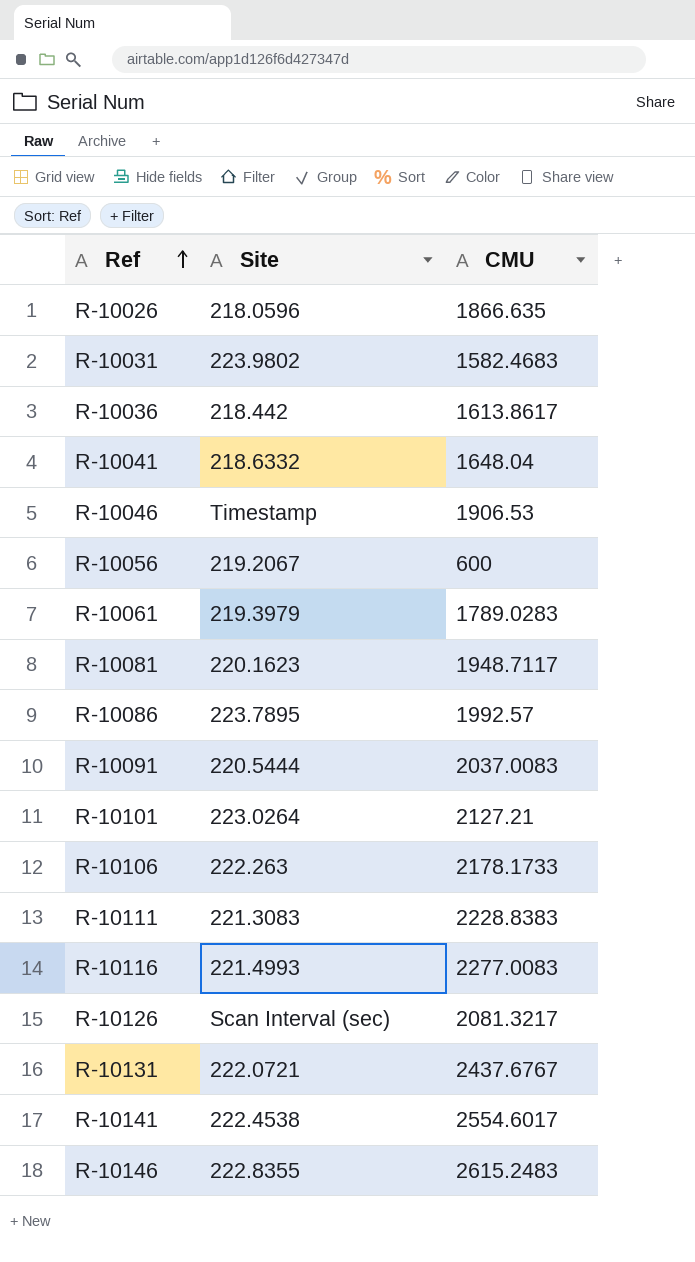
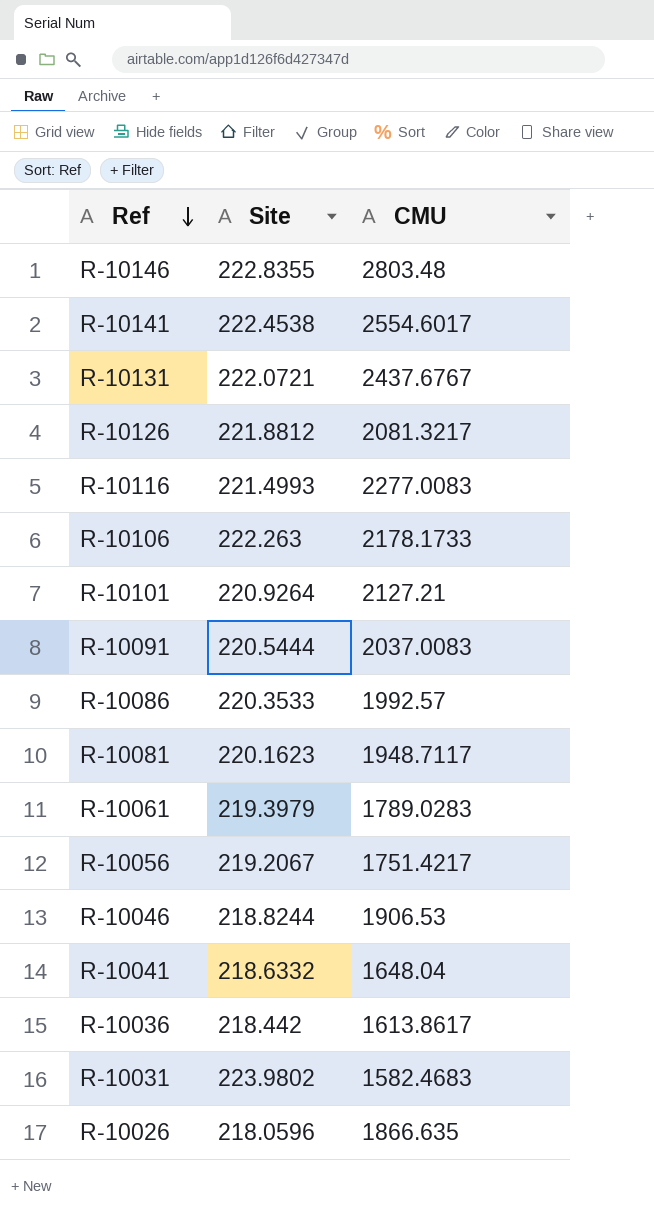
row order: Ref ascending -> Ref descending
row R-10111: 221.3083 | 2228.8383 -> none
R-10146 | CMU: 2615.2483 -> 2803.48
R-10126 | Site: Scan Interval (sec) -> 221.8812
R-10101 | Site: 223.0264 -> 220.9264
R-10086 | Site: 223.7895 -> 220.3533
R-10056 | CMU: 600 -> 1751.4217
R-10046 | Site: Timestamp -> 218.8244

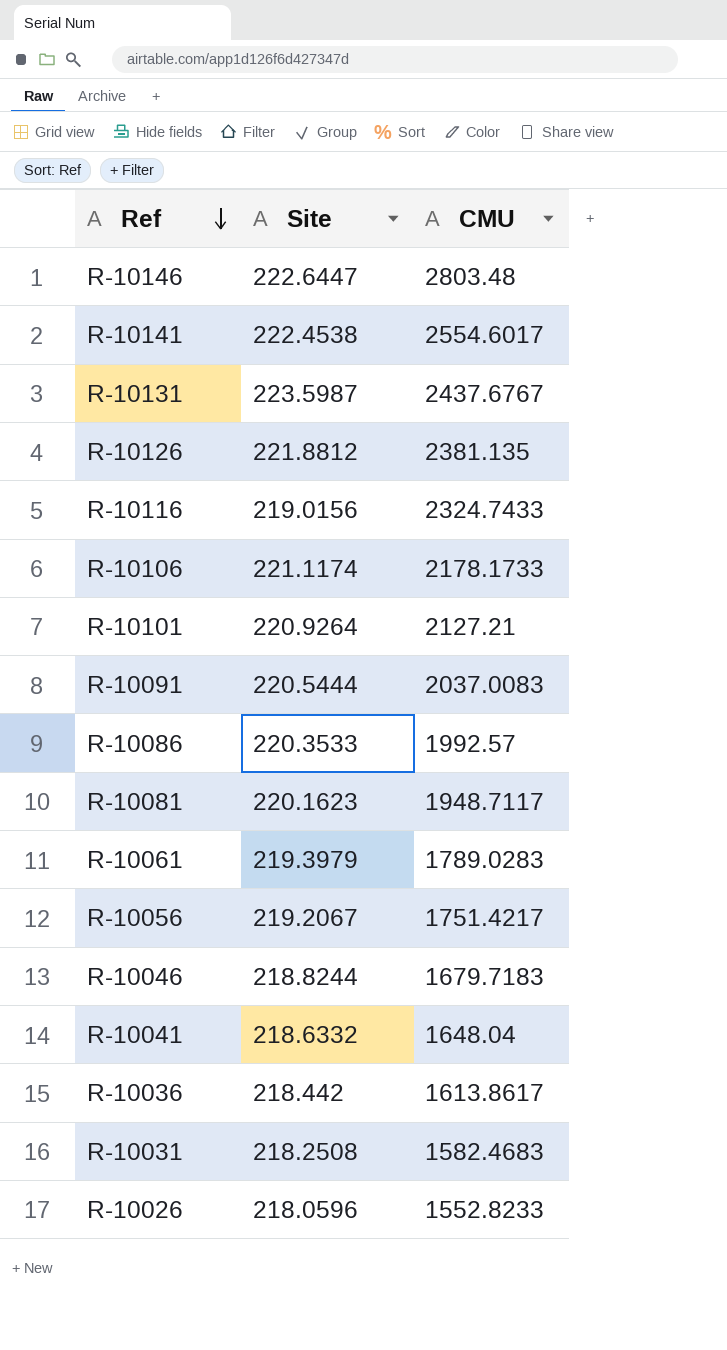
R-10146 | Site: 222.8355 -> 222.6447
R-10131 | Site: 222.0721 -> 223.5987
R-10126 | CMU: 2081.3217 -> 2381.135
R-10116 | Site: 221.4993 -> 219.0156
R-10116 | CMU: 2277.0083 -> 2324.7433
R-10106 | Site: 222.263 -> 221.1174
R-10046 | CMU: 1906.53 -> 1679.7183
R-10031 | Site: 223.9802 -> 218.2508
R-10026 | CMU: 1866.635 -> 1552.8233

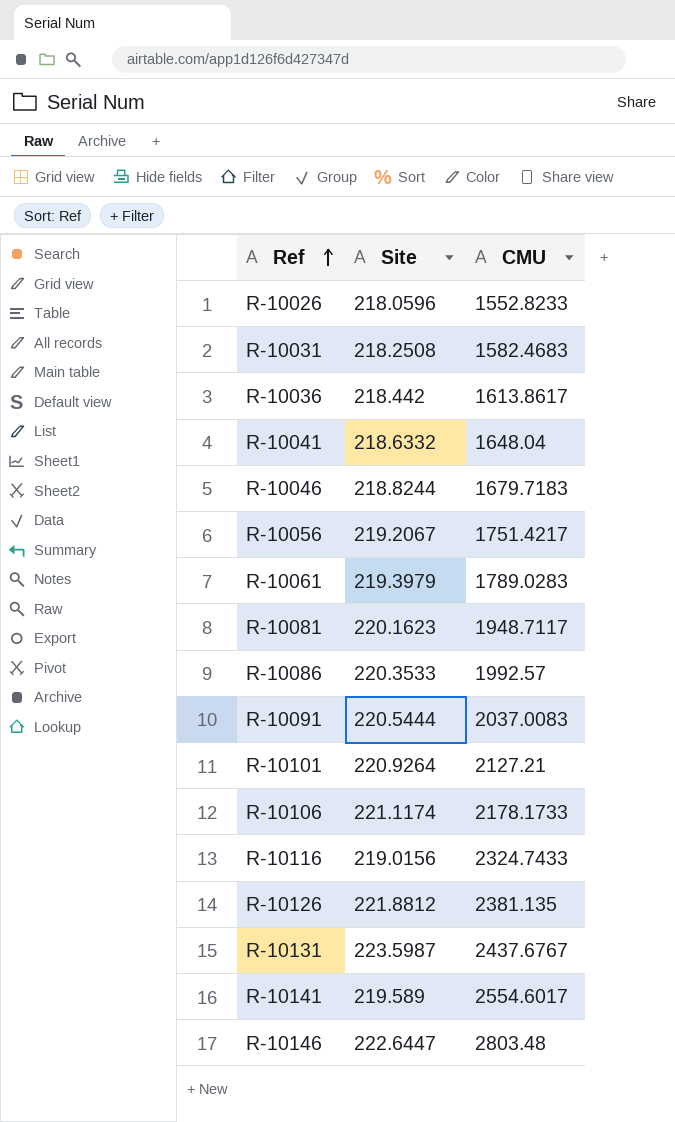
row order: Ref descending -> Ref ascending
R-10141 | Site: 222.4538 -> 219.589

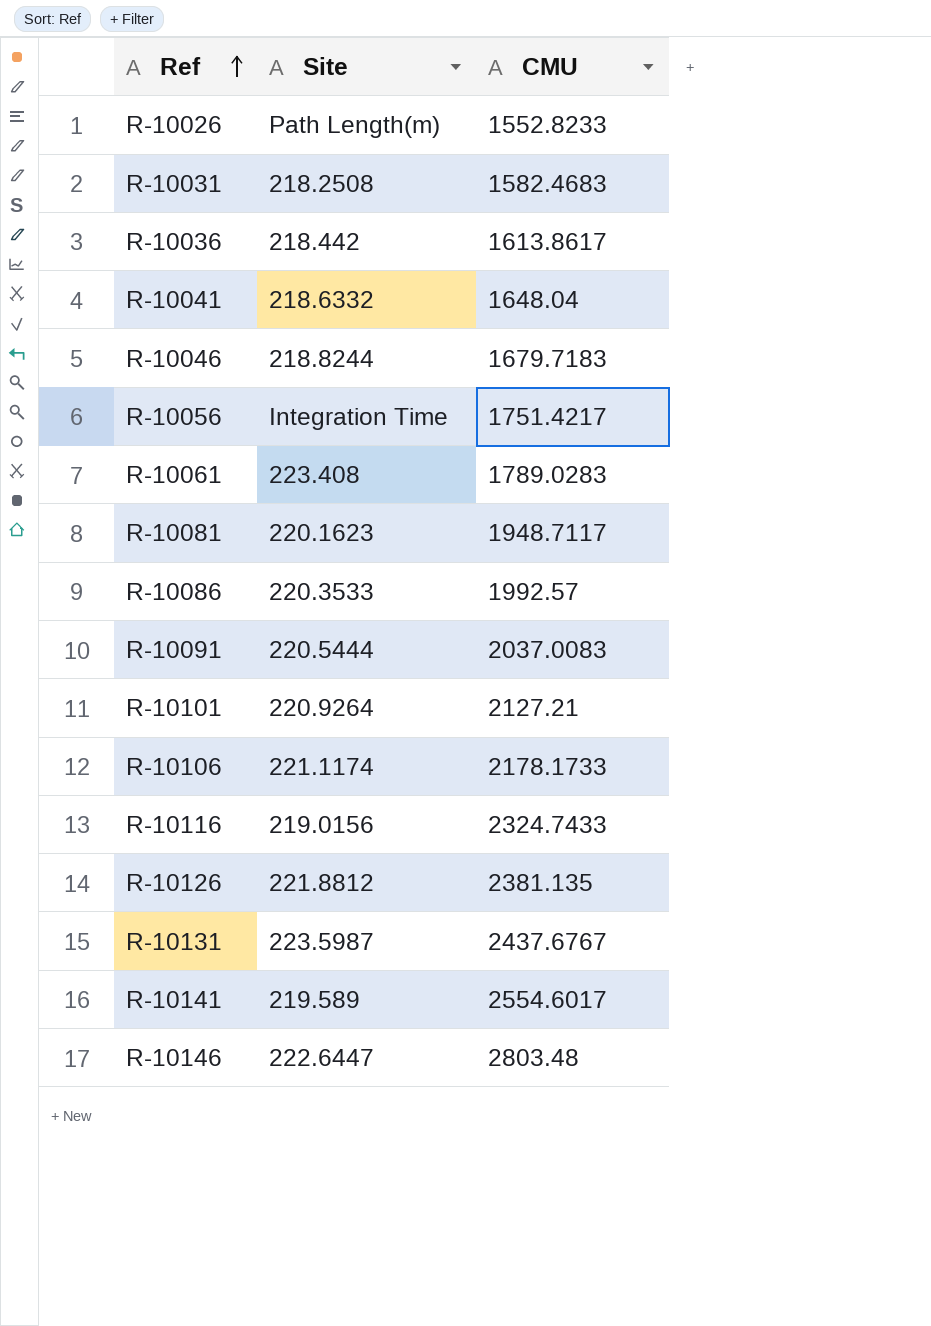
R-10026 | Site: 218.0596 -> Path Length(m)
R-10056 | Site: 219.2067 -> Integration Time
R-10061 | Site: 219.3979 -> 223.408

